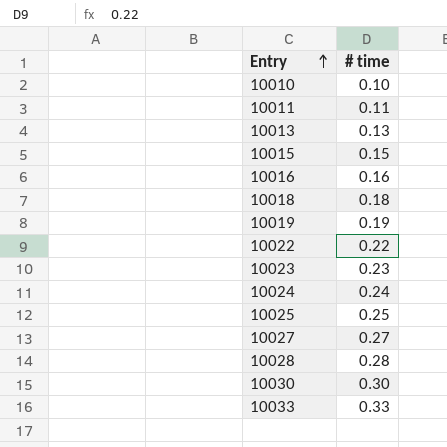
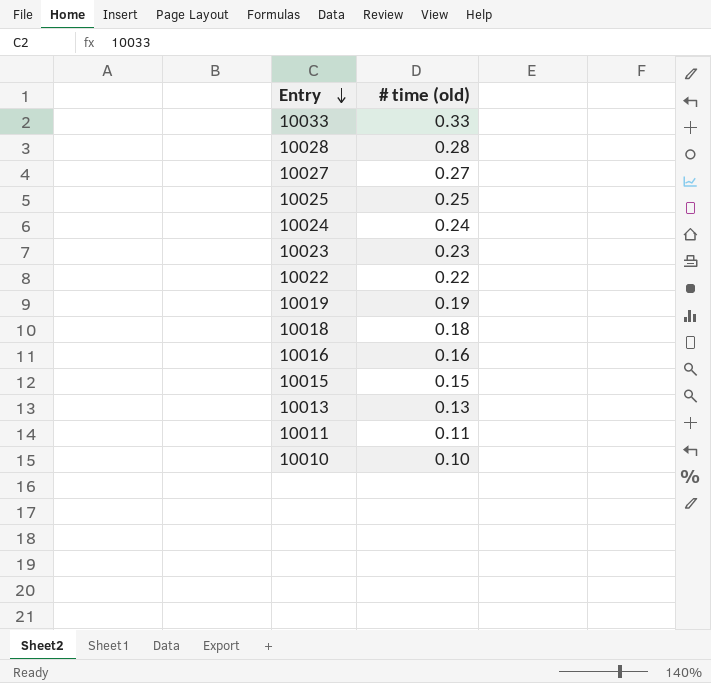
row order: Entry ascending -> Entry descending
column name: # time -> # time (old)
row 10030: 0.30 -> none

